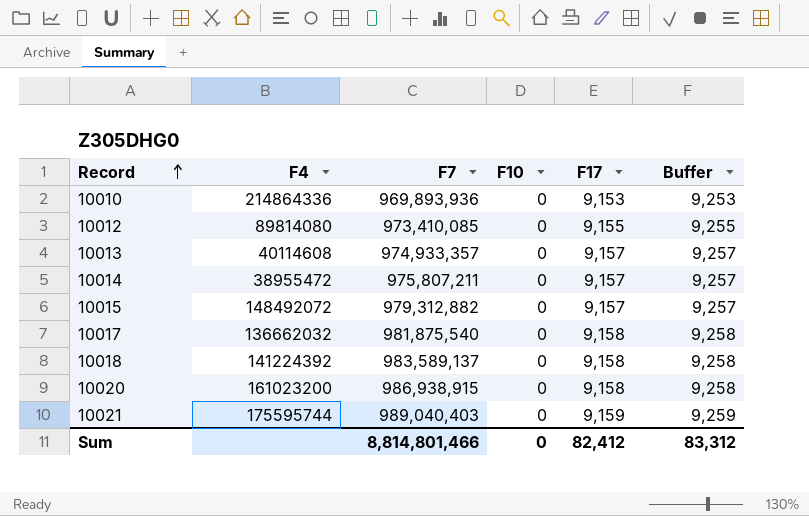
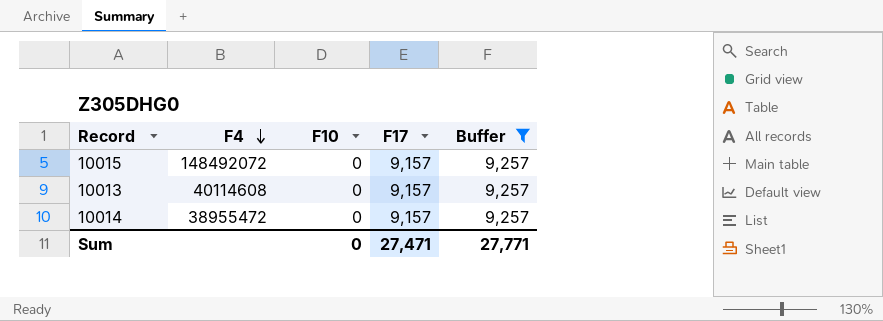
filter: none -> Buffer = 9,257
row order: Record ascending -> F4 descending
column F7 | position: 3 -> none
Sum | F17: 82,412 -> 27,471
Sum | Buffer: 83,312 -> 27,771

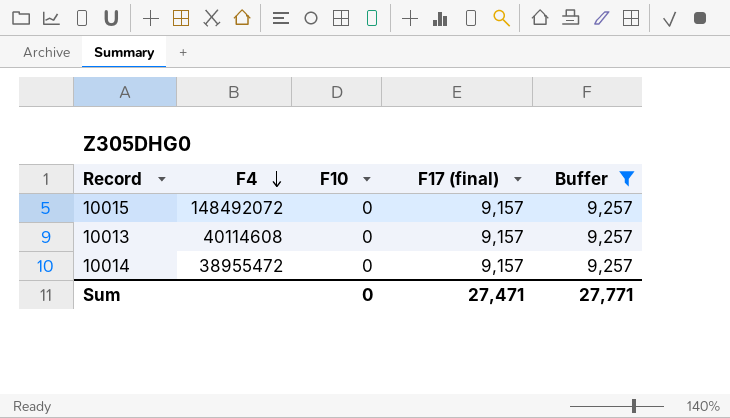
column name: F17 -> F17 (final)

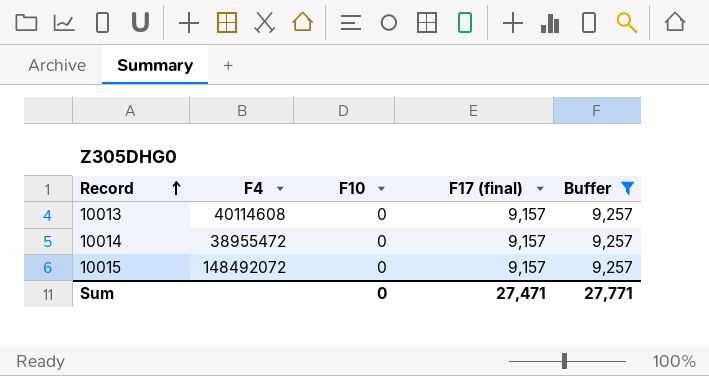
row order: F4 descending -> Record ascending

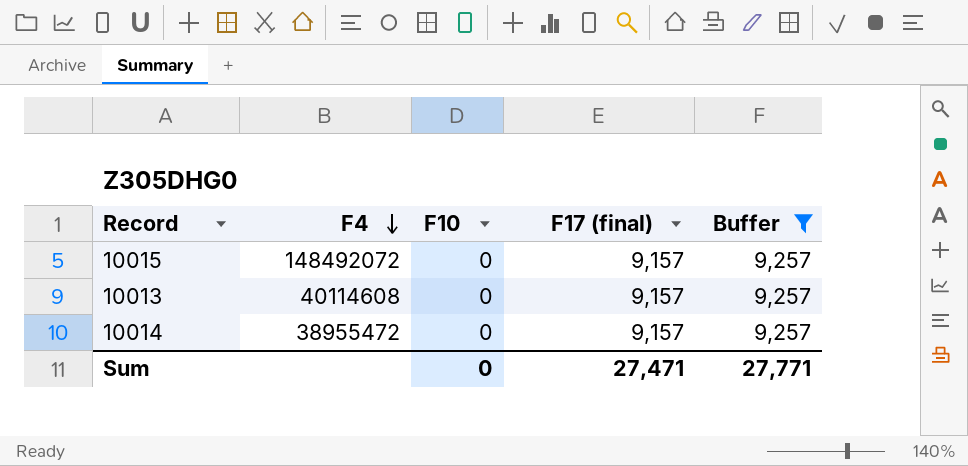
row order: Record ascending -> F4 descending

